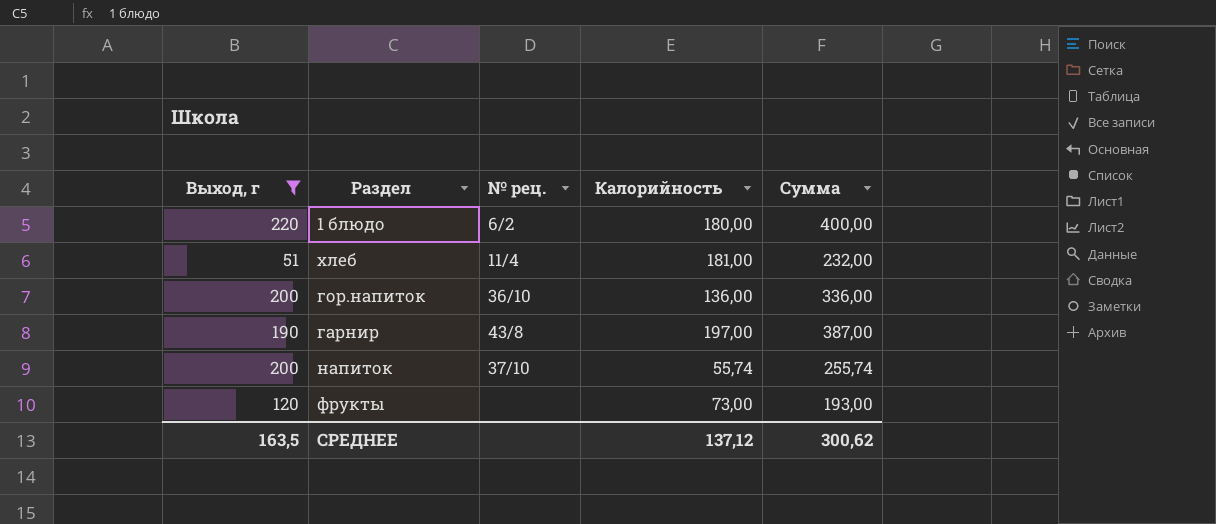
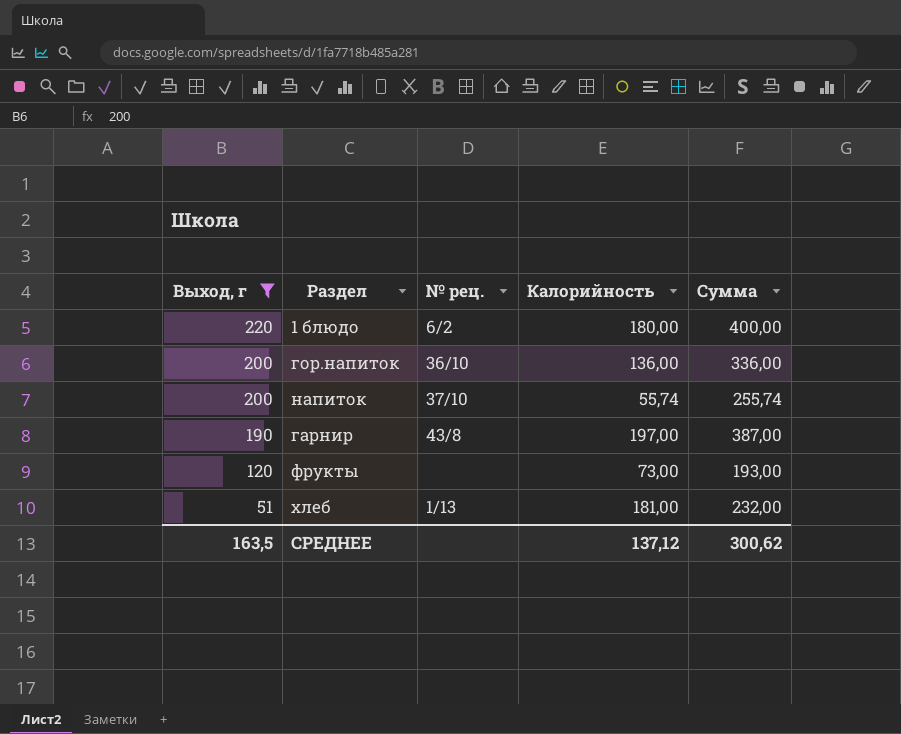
row order: none -> Выход, г descending
хлеб | № рец.: 11/4 -> 1/13

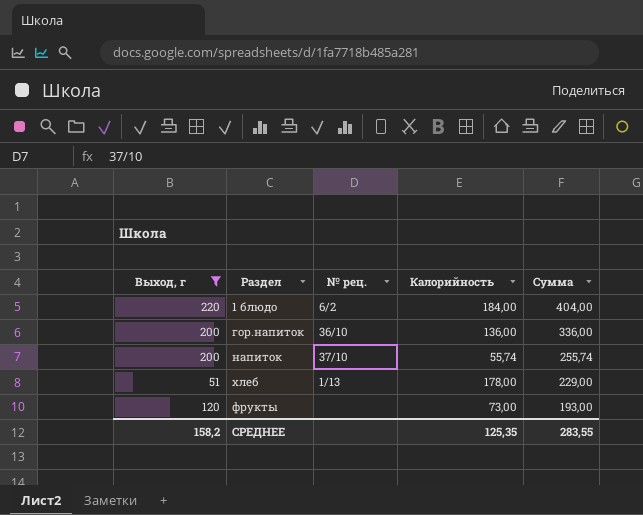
row order: Выход, г descending -> Сумма descending
row гарнир: 190 | 43/8 | 197,00 | 387,00 -> none
1 блюдо | Калорийность: 180,00 -> 184,00
1 блюдо | Сумма: 400,00 -> 404,00
хлеб | Калорийность: 181,00 -> 178,00
хлеб | Сумма: 232,00 -> 229,00
СРЕДНЕЕ | Выход, г: 163,5 -> 158,2
СРЕДНЕЕ | Калорийность: 137,12 -> 125,35
СРЕДНЕЕ | Сумма: 300,62 -> 283,55

